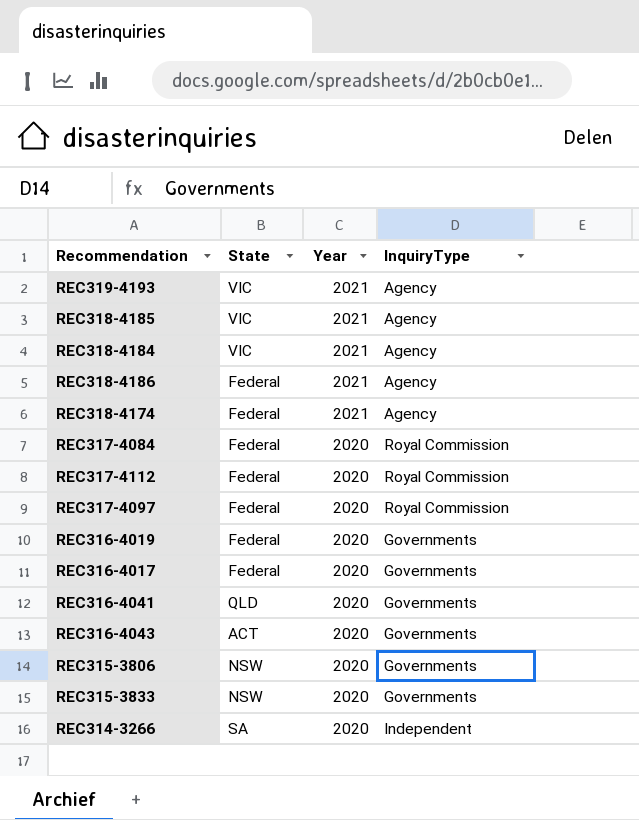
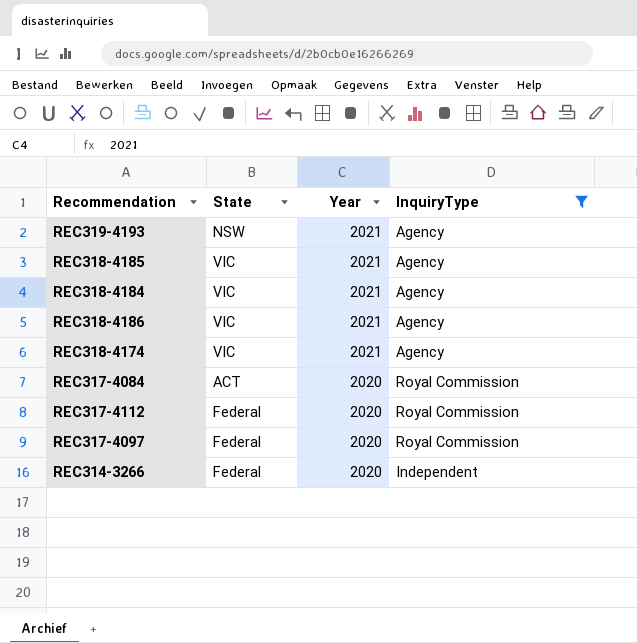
filter: none -> InquiryType != Governments
REC319-4193 | State: VIC -> NSW
REC318-4186 | State: Federal -> VIC
REC318-4174 | State: Federal -> VIC
REC317-4084 | State: Federal -> ACT
REC314-3266 | State: SA -> Federal

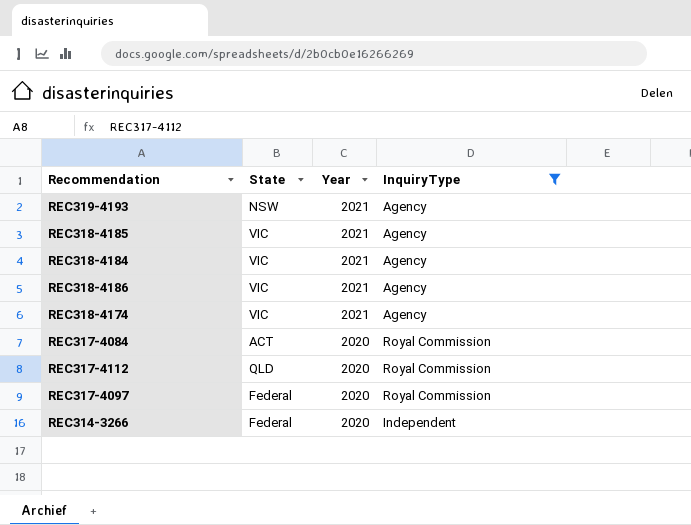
REC317-4112 | State: Federal -> QLD

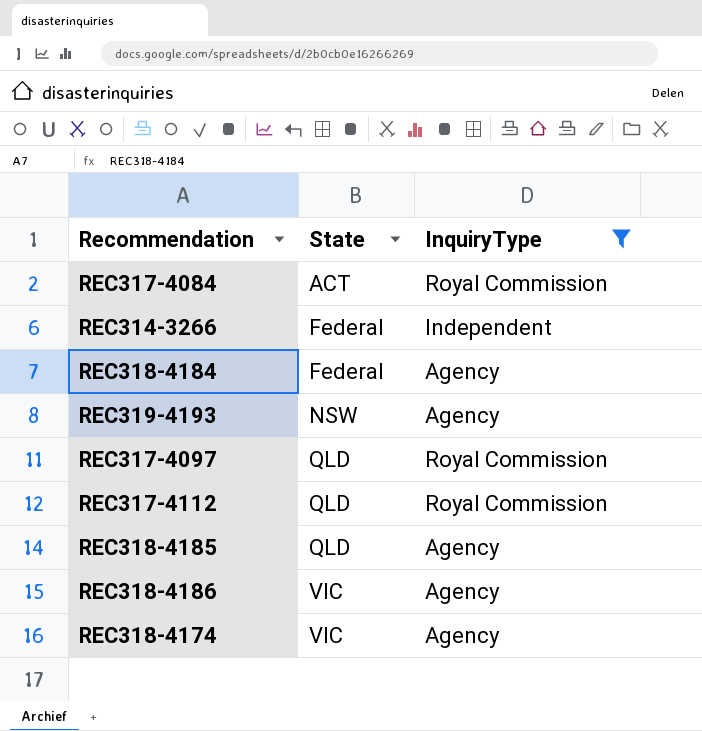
row order: Year descending -> State ascending
column Year | position: 3 -> none
REC318-4184 | State: VIC -> Federal
REC317-4097 | State: Federal -> QLD
REC318-4185 | State: VIC -> QLD

